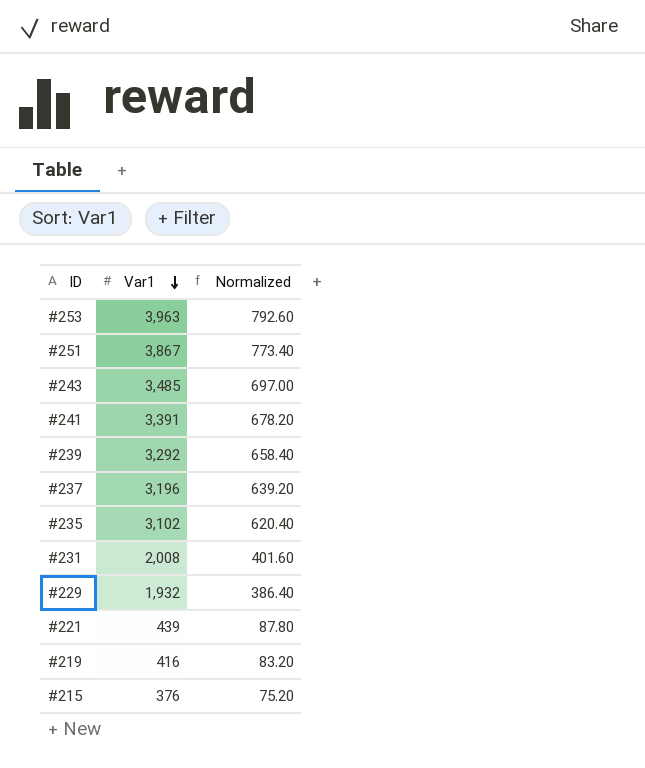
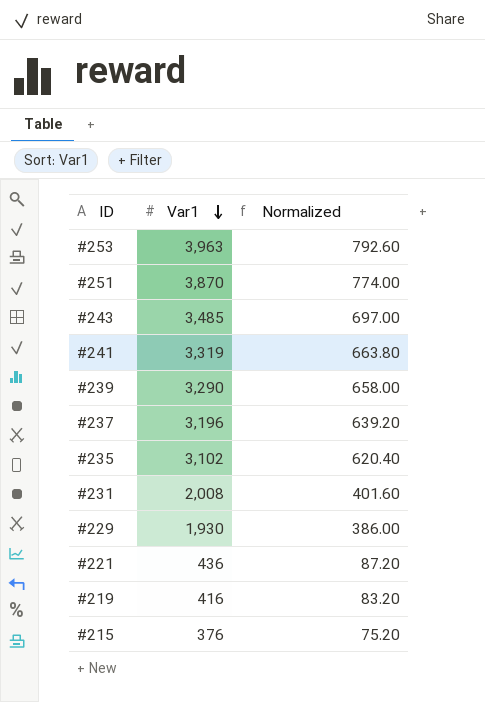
#251 | Var1: 3,867 -> 3,870
#251 | Normalized: 773.40 -> 774.00
#241 | Var1: 3,391 -> 3,319
#241 | Normalized: 678.20 -> 663.80
#239 | Var1: 3,292 -> 3,290
#239 | Normalized: 658.40 -> 658.00
#229 | Var1: 1,932 -> 1,930
#229 | Normalized: 386.40 -> 386.00
#221 | Var1: 439 -> 436
#221 | Normalized: 87.80 -> 87.20

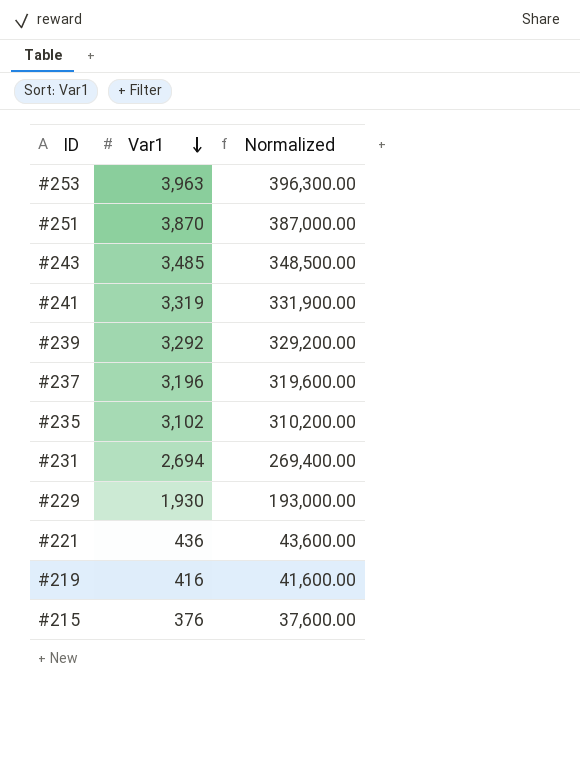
column Normalized | formula: [Var1] * 0.2 -> [Var1] * 100
#239 | Var1: 3,290 -> 3,292
#231 | Var1: 2,008 -> 2,694

